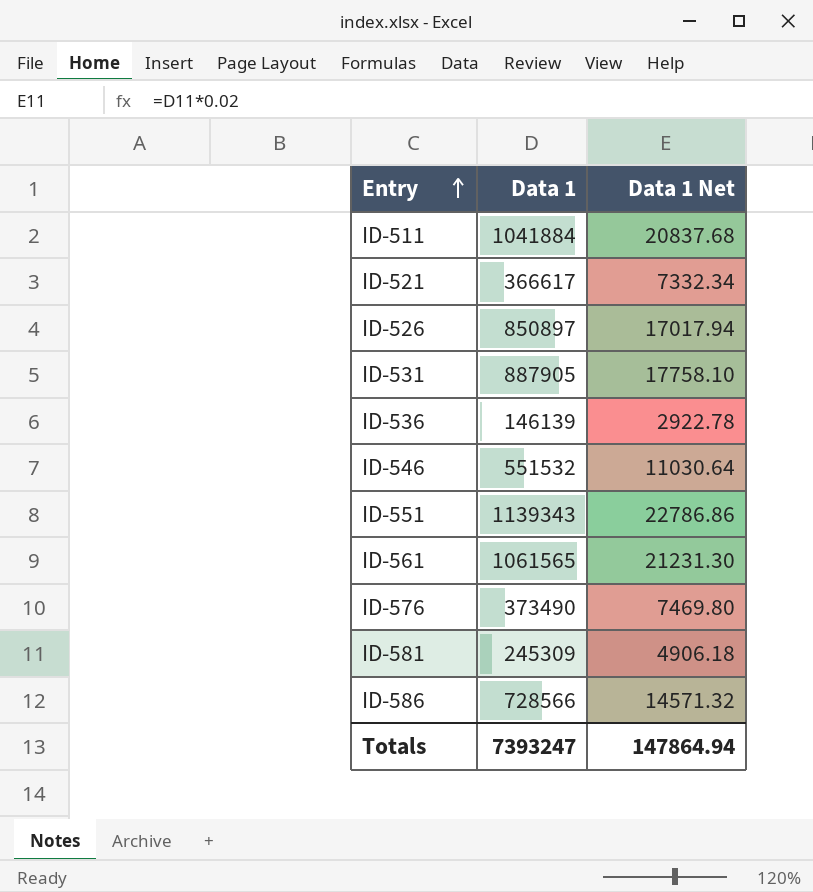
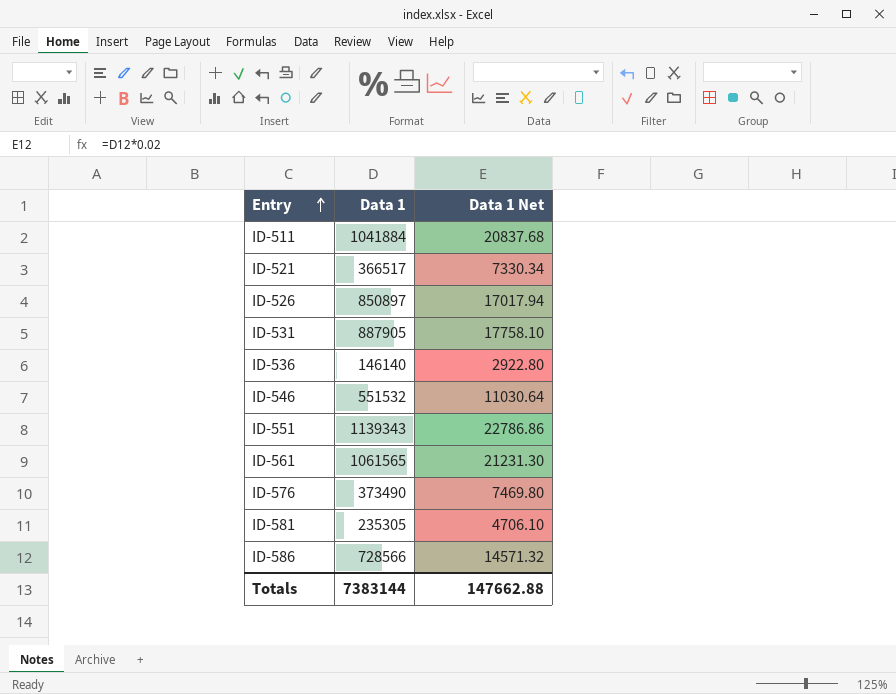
ID-521 | Data 1: 366617 -> 366517
ID-521 | Data 1 Net: 7332.34 -> 7330.34
ID-536 | Data 1: 146139 -> 146140
ID-536 | Data 1 Net: 2922.78 -> 2922.80
ID-581 | Data 1: 245309 -> 235305
ID-581 | Data 1 Net: 4906.18 -> 4706.10
Totals | Data 1: 7393247 -> 7383144
Totals | Data 1 Net: 147864.94 -> 147662.88

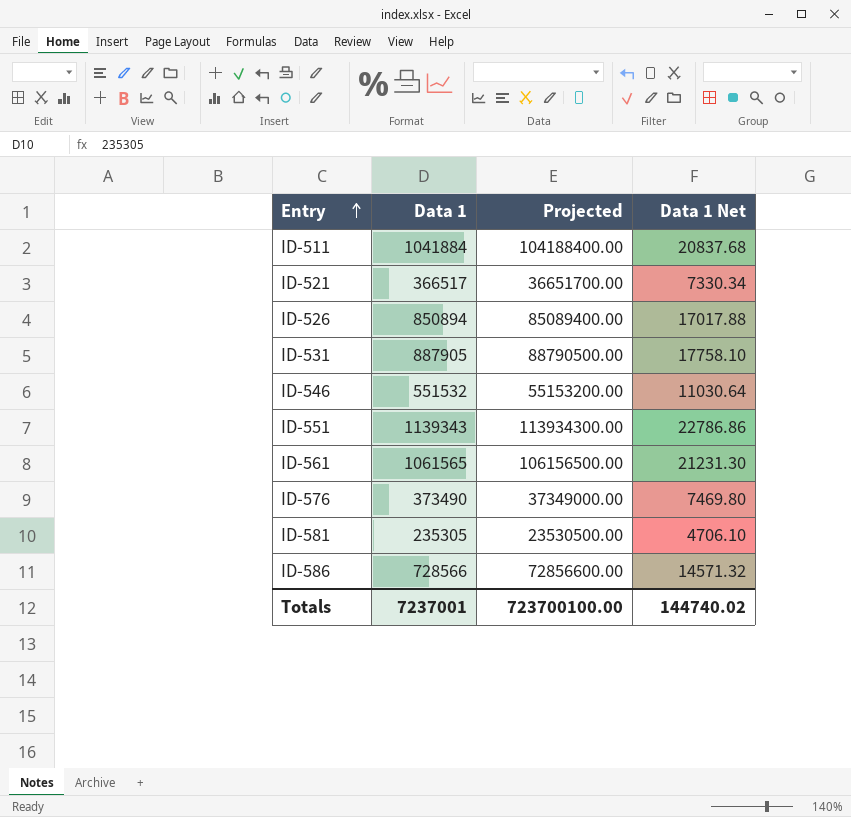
column Projected | formula: none -> [Data 1] * 100
row ID-536: 146140 | 2922.80 -> none
ID-526 | Data 1: 850897 -> 850894
ID-526 | Data 1 Net: 17017.94 -> 17017.88
Totals | Data 1: 7383144 -> 7237001
Totals | Data 1 Net: 147662.88 -> 144740.02

